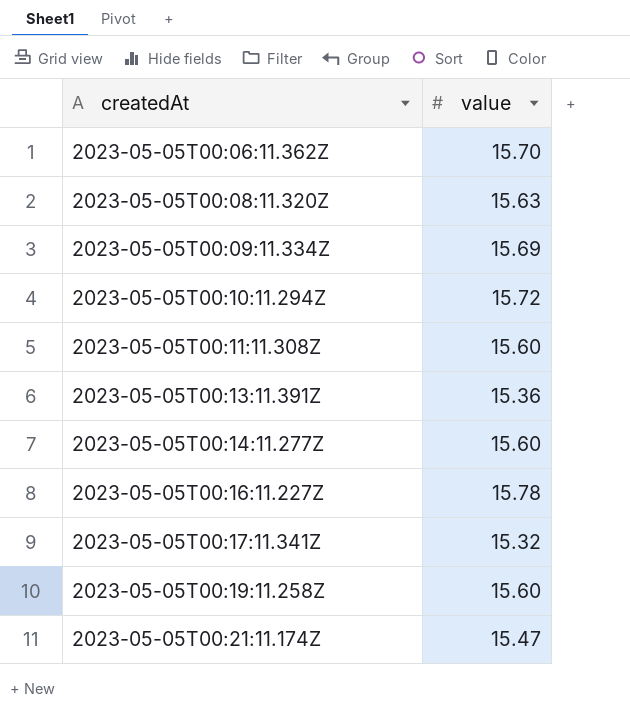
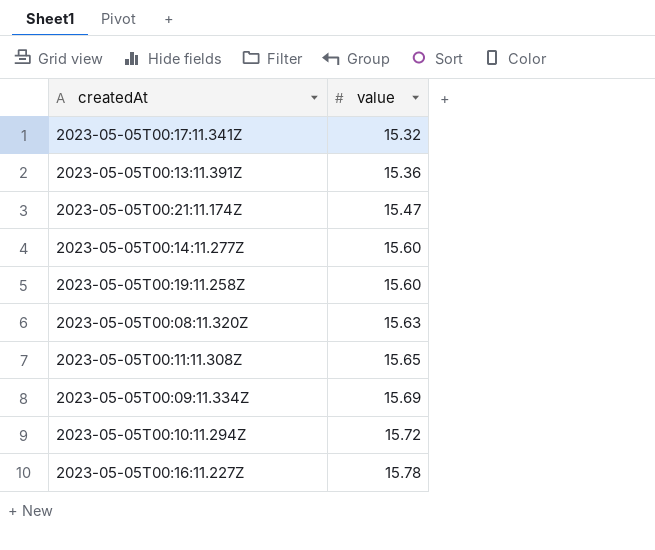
row order: createdAt ascending -> value ascending
row 2023-05-05T00:06:11.362Z: 15.70 -> none
2023-05-05T00:11:11.308Z | value: 15.60 -> 15.65

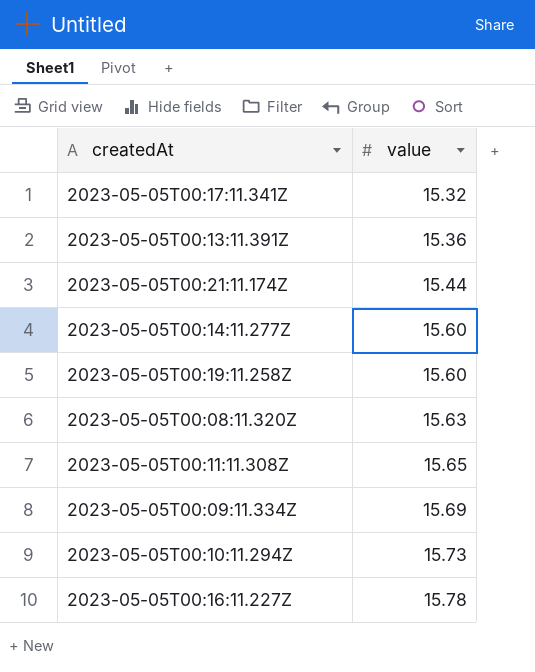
2023-05-05T00:21:11.174Z | value: 15.47 -> 15.44
2023-05-05T00:10:11.294Z | value: 15.72 -> 15.73

